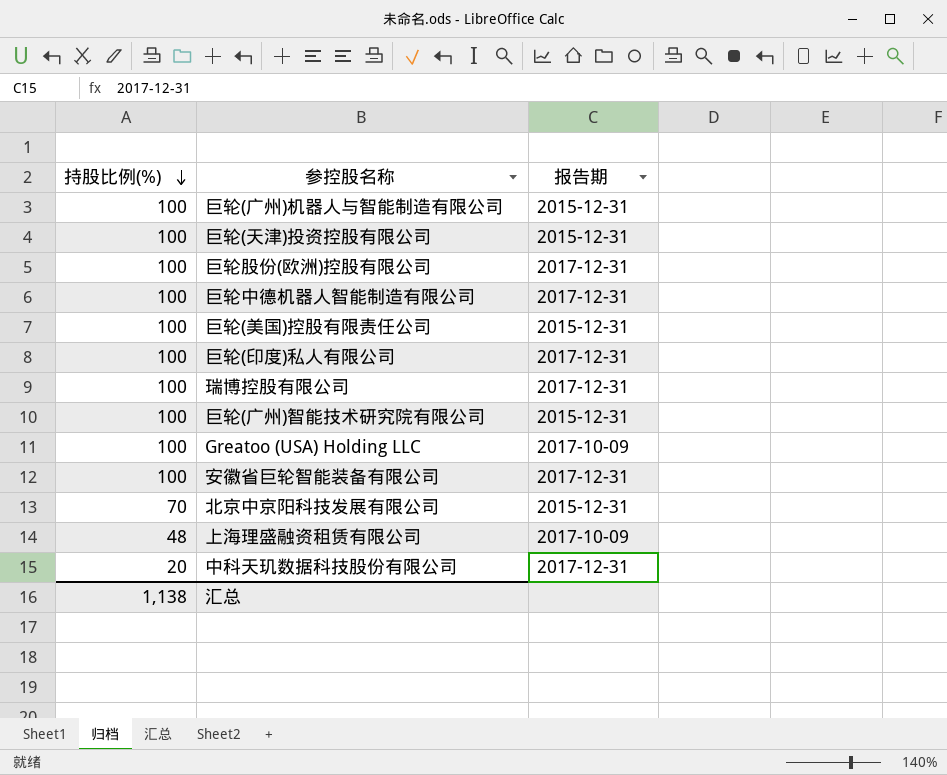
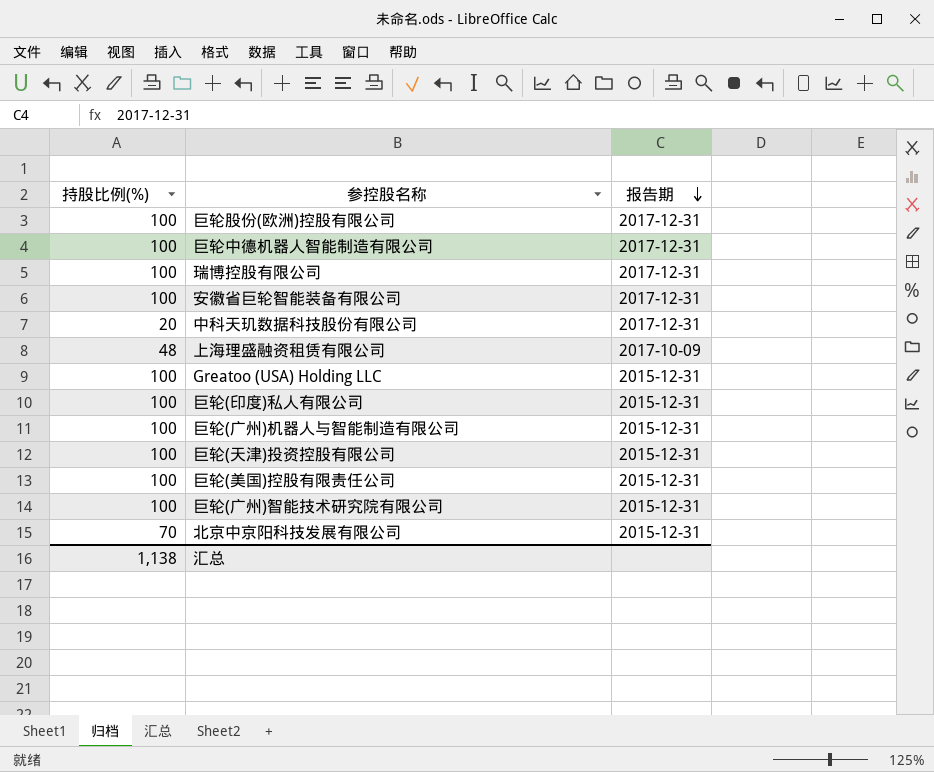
row order: 持股比例(%) descending -> 报告期 descending
Greatoo (USA) Holding LLC | 报告期: 2017-10-09 -> 2015-12-31
巨轮(印度)私人有限公司 | 报告期: 2017-12-31 -> 2015-12-31

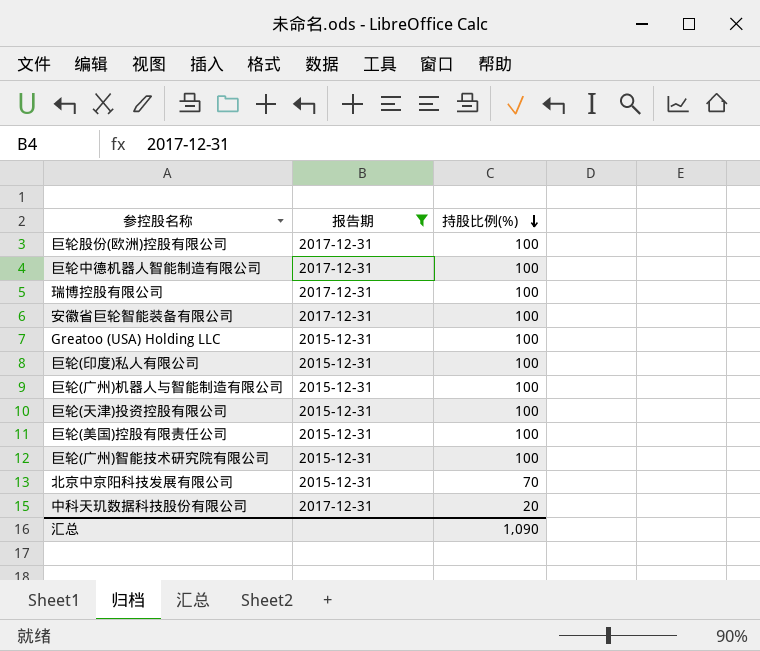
filter: none -> 报告期 != 2017-10-09
row order: 报告期 descending -> 持股比例(%) descending
column 持股比例(%) | position: 1 -> 3
汇总 | 持股比例(%): 1,138 -> 1,090

